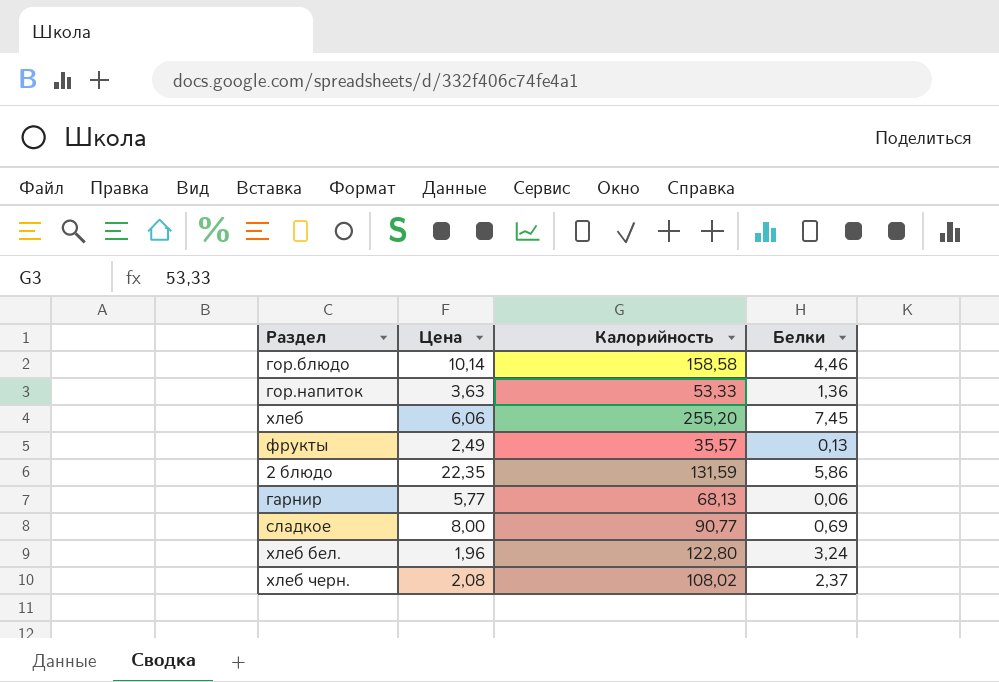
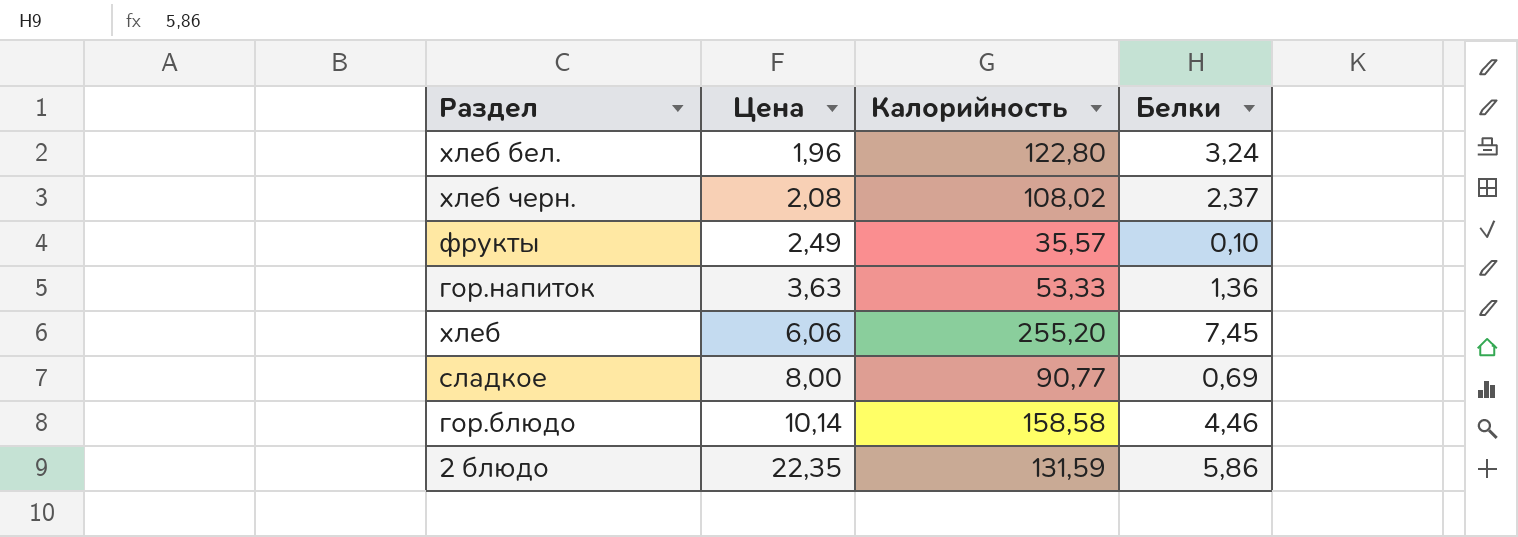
row order: none -> Цена ascending
row гарнир: 5,77 | 68,13 | 0,06 -> none
фрукты | Белки: 0,13 -> 0,10

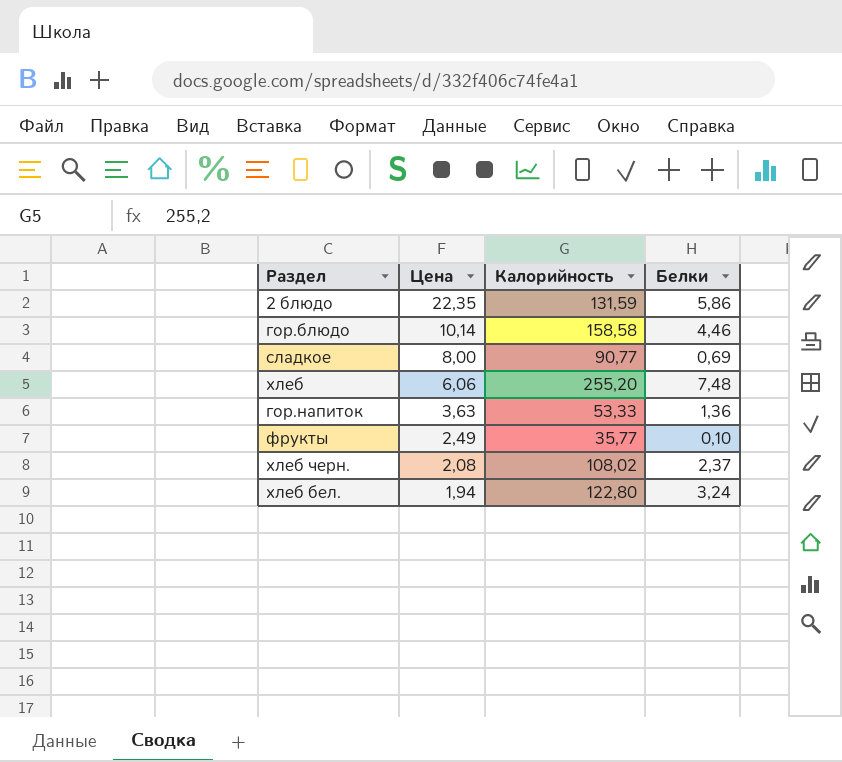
row order: Цена ascending -> Цена descending
хлеб | Белки: 7,45 -> 7,48
фрукты | Калорийность: 35,57 -> 35,77
хлеб бел. | Цена: 1,96 -> 1,94

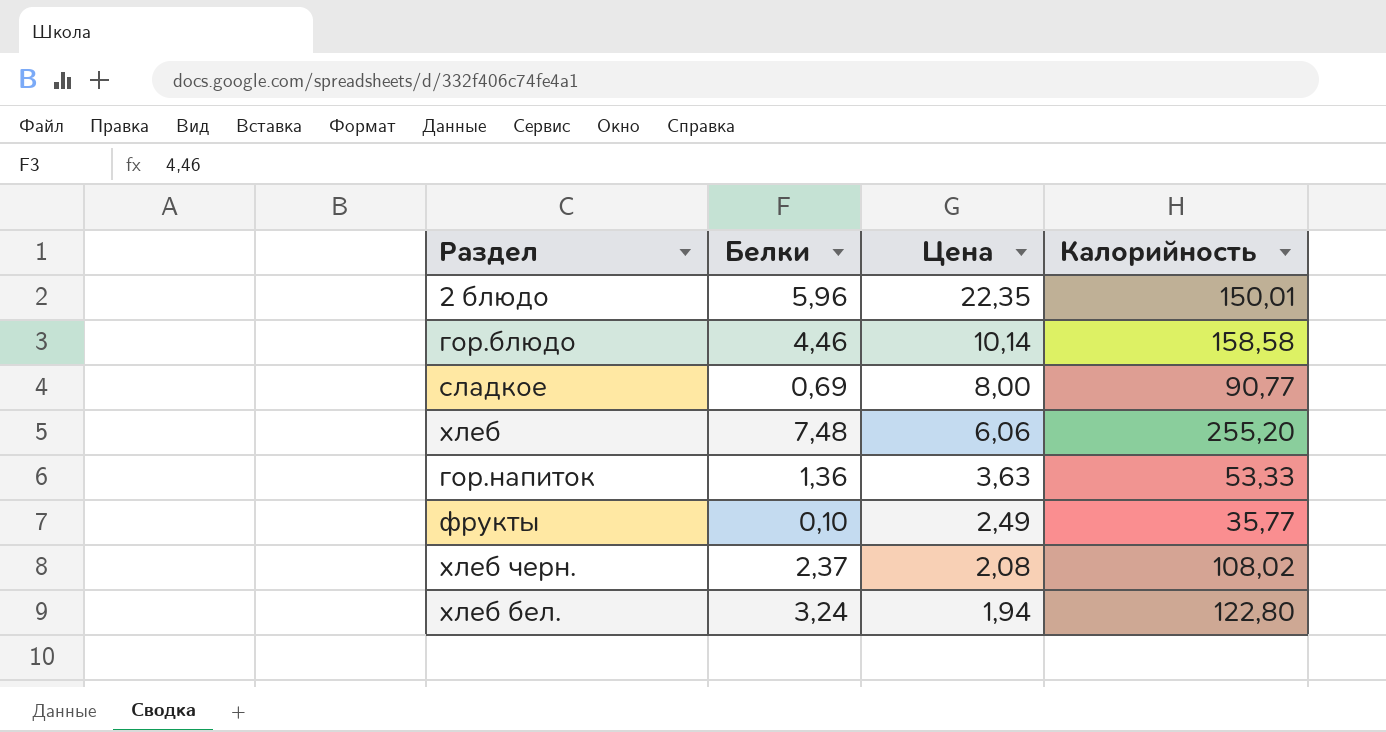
column Белки | position: 4 -> 2
2 блюдо | Белки: 5,86 -> 5,96
2 блюдо | Калорийность: 131,59 -> 150,01

